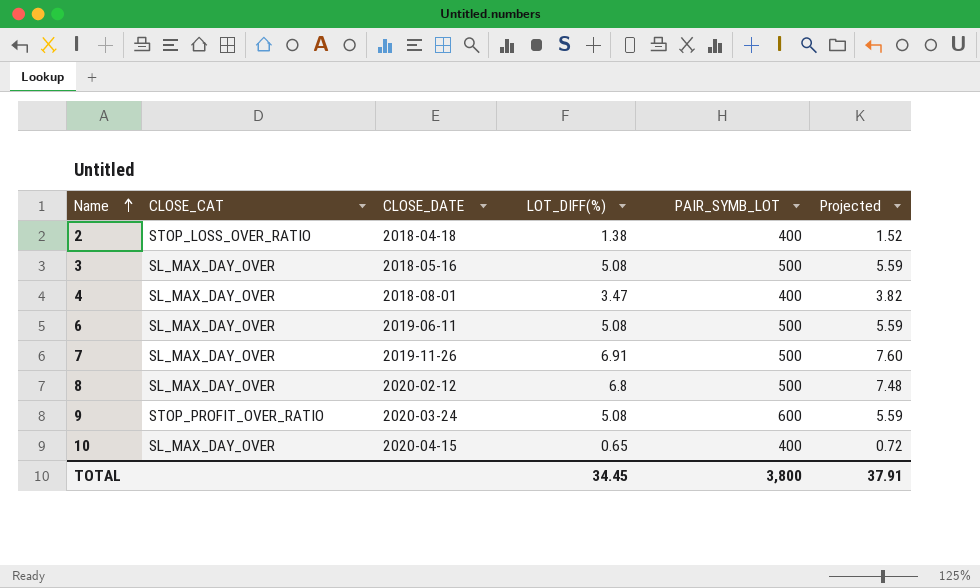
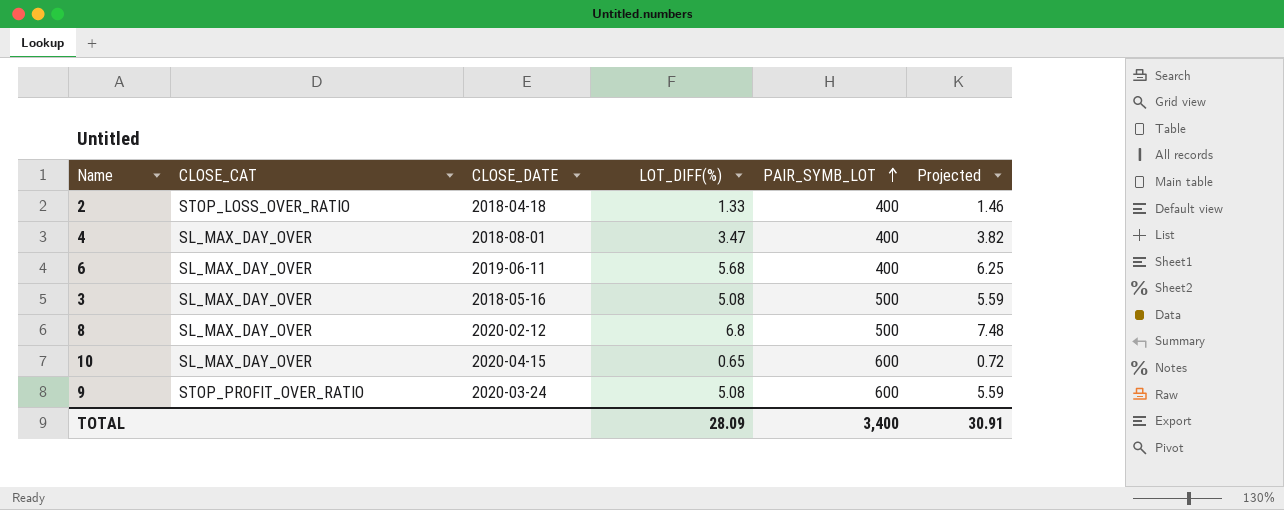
row order: Name ascending -> PAIR_SYMB_LOT ascending
row 7: SL_MAX_DAY_OVER | 2019-11-26 | 6.91 | 500 | 7.60 -> none
2 | LOT_DIFF(%): 1.38 -> 1.33
2 | Projected: 1.52 -> 1.46
6 | LOT_DIFF(%): 5.08 -> 5.68
6 | PAIR_SYMB_LOT: 500 -> 400
6 | Projected: 5.59 -> 6.25
10 | PAIR_SYMB_LOT: 400 -> 600
TOTAL | LOT_DIFF(%): 34.45 -> 28.09
TOTAL | PAIR_SYMB_LOT: 3,800 -> 3,400
TOTAL | Projected: 37.91 -> 30.91

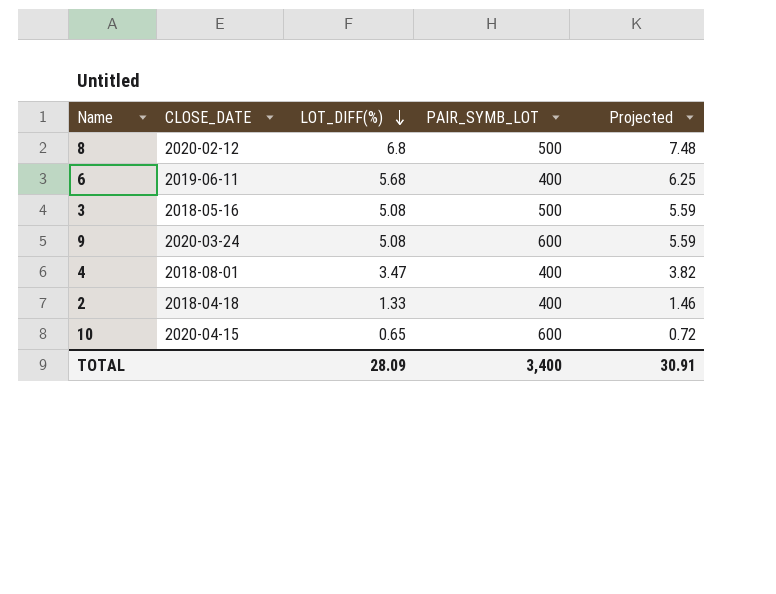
row order: PAIR_SYMB_LOT ascending -> LOT_DIFF(%) descending
column CLOSE_CAT | position: 2 -> none

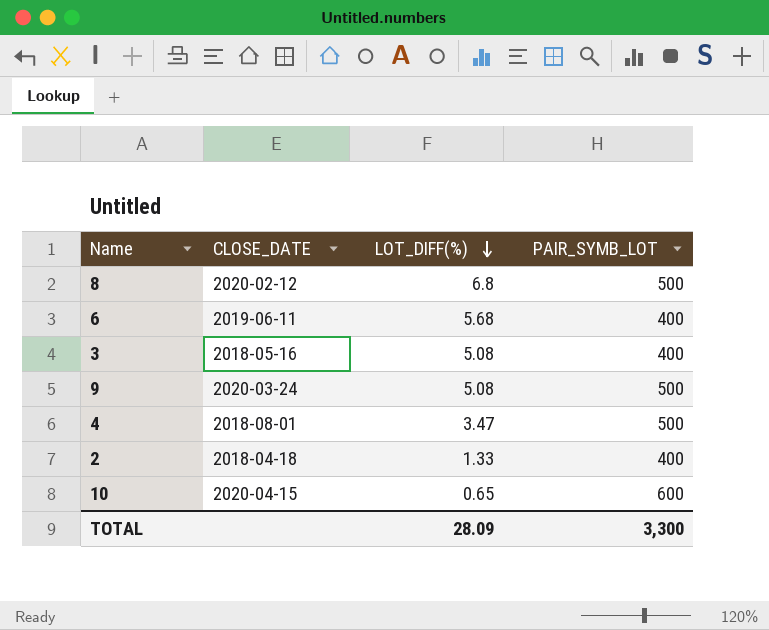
column Projected | formula: [LOT_DIFF(%)] * 1.1 -> none
3 | PAIR_SYMB_LOT: 500 -> 400
9 | PAIR_SYMB_LOT: 600 -> 500
4 | PAIR_SYMB_LOT: 400 -> 500
TOTAL | PAIR_SYMB_LOT: 3,400 -> 3,300

